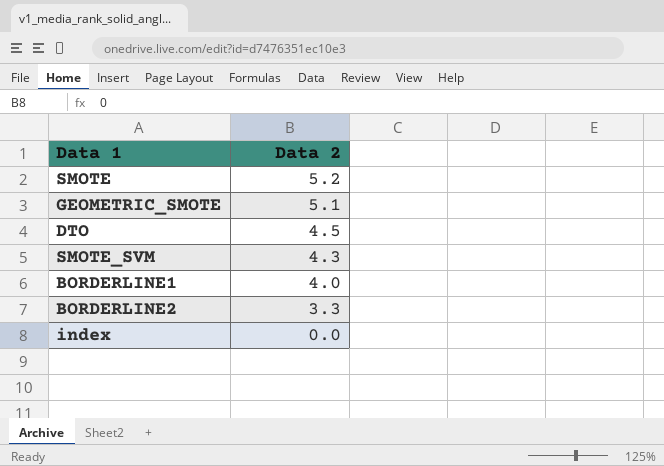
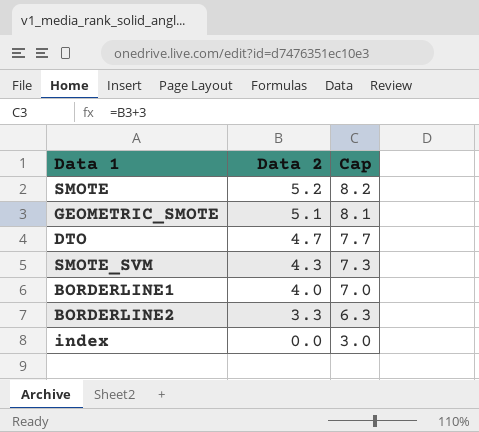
column Cap | formula: none -> [Data 2] + 3
DTO | Data 2: 4.5 -> 4.7

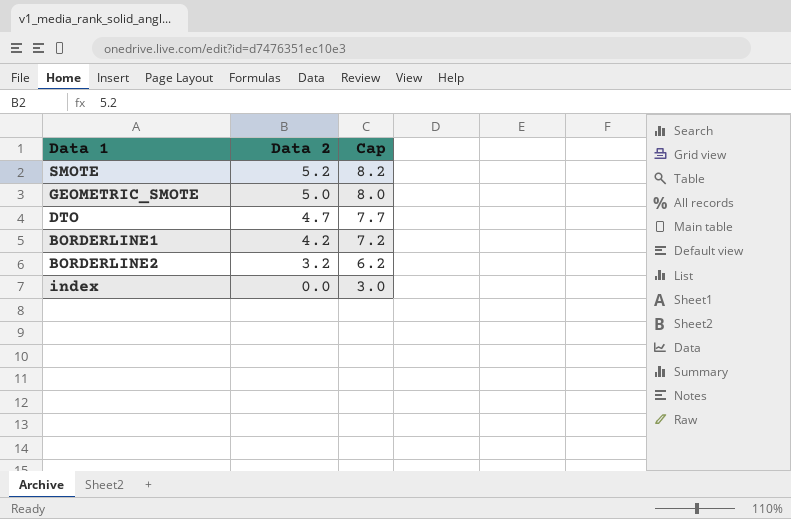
row SMOTE_SVM: 4.3 | 7.3 -> none
GEOMETRIC_SMOTE | Data 2: 5.1 -> 5.0
GEOMETRIC_SMOTE | Cap: 8.1 -> 8.0
BORDERLINE1 | Data 2: 4.0 -> 4.2
BORDERLINE1 | Cap: 7.0 -> 7.2
BORDERLINE2 | Data 2: 3.3 -> 3.2
BORDERLINE2 | Cap: 6.3 -> 6.2

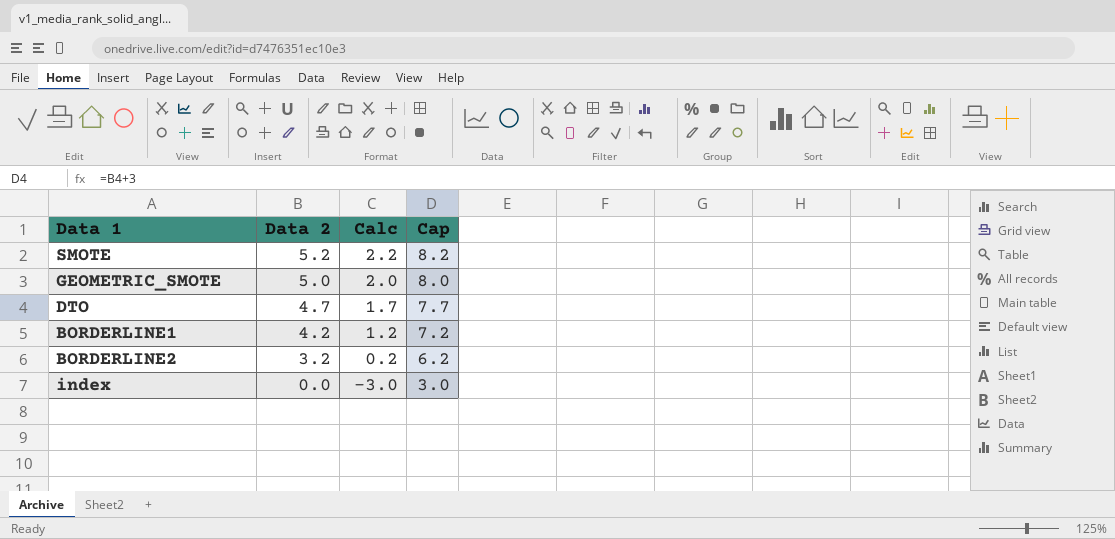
column Calc | formula: none -> [Data 2] - 3

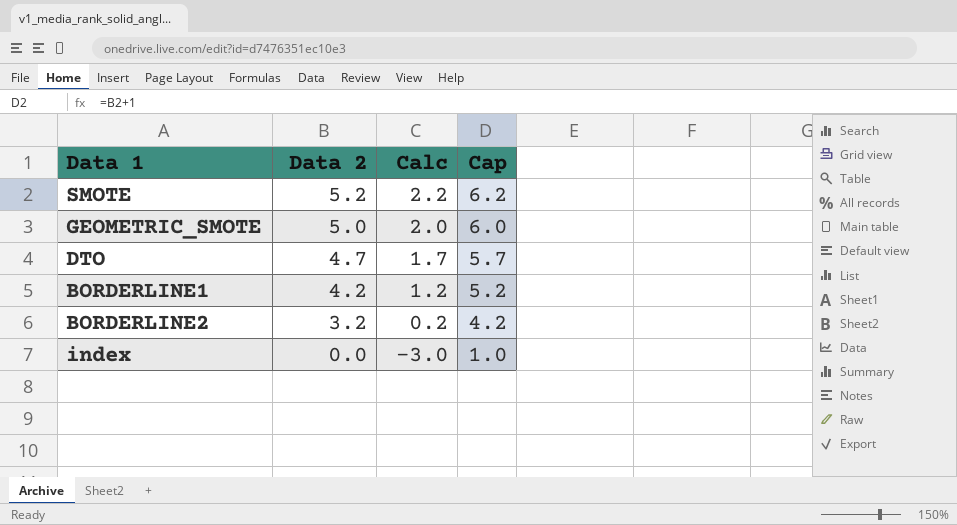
column Cap | formula: [Data 2] + 3 -> [Data 2] + 1

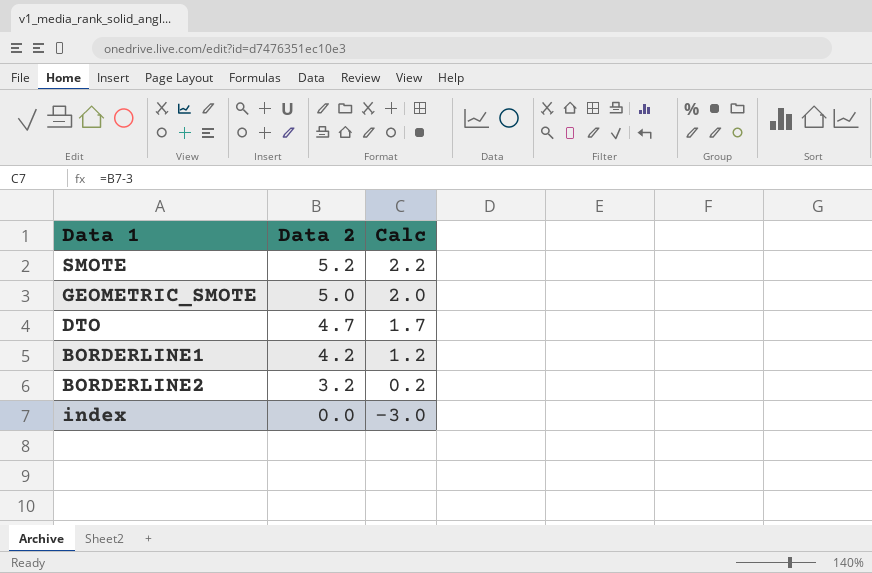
column Cap | formula: [Data 2] + 1 -> none

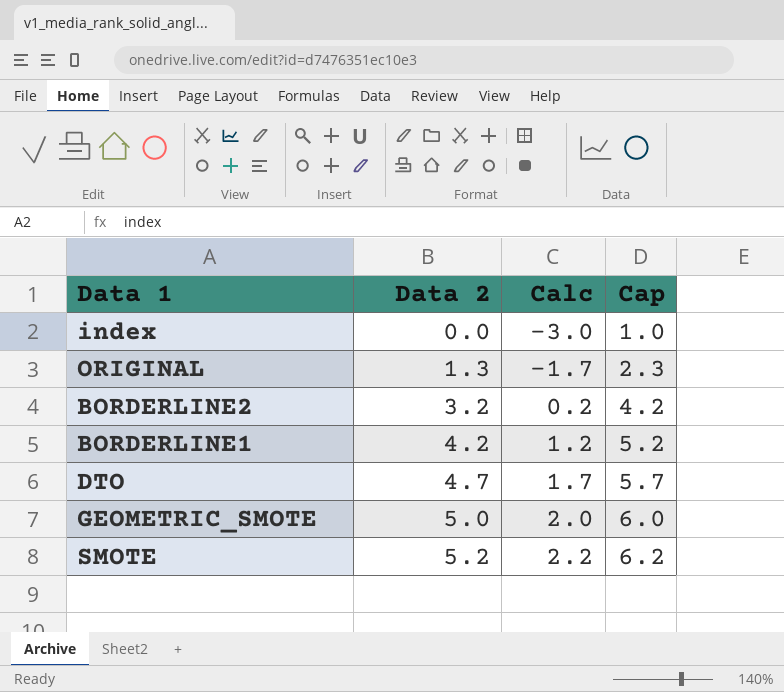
row order: Data 2 descending -> Data 2 ascending
column Cap | formula: none -> [Data 2] + 1
row ORIGINAL: none -> 1.3 | -1.7 | 2.3

